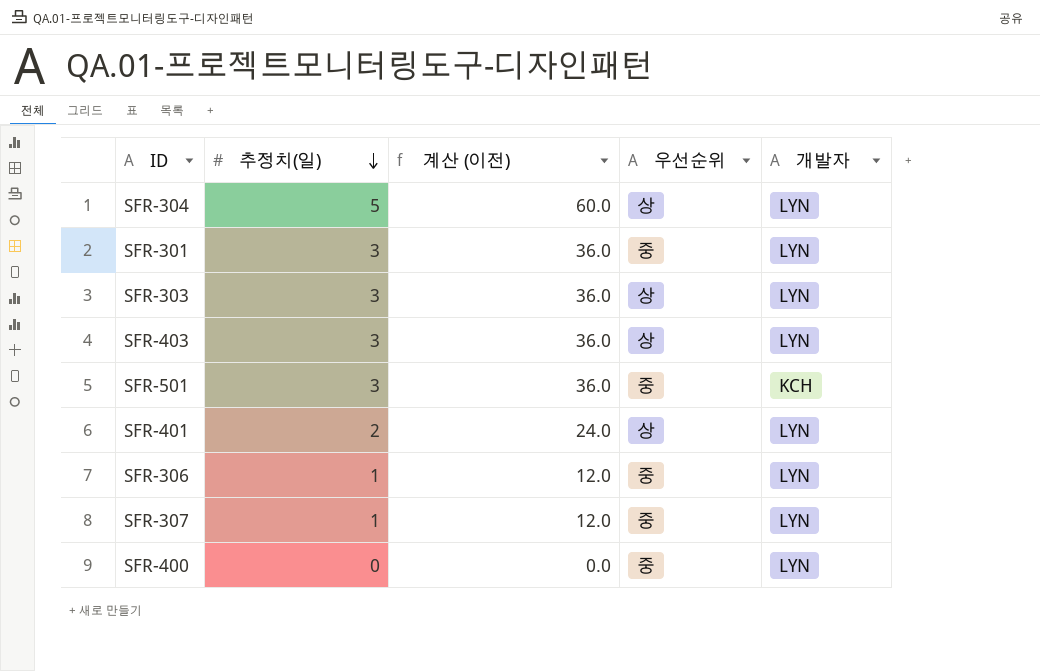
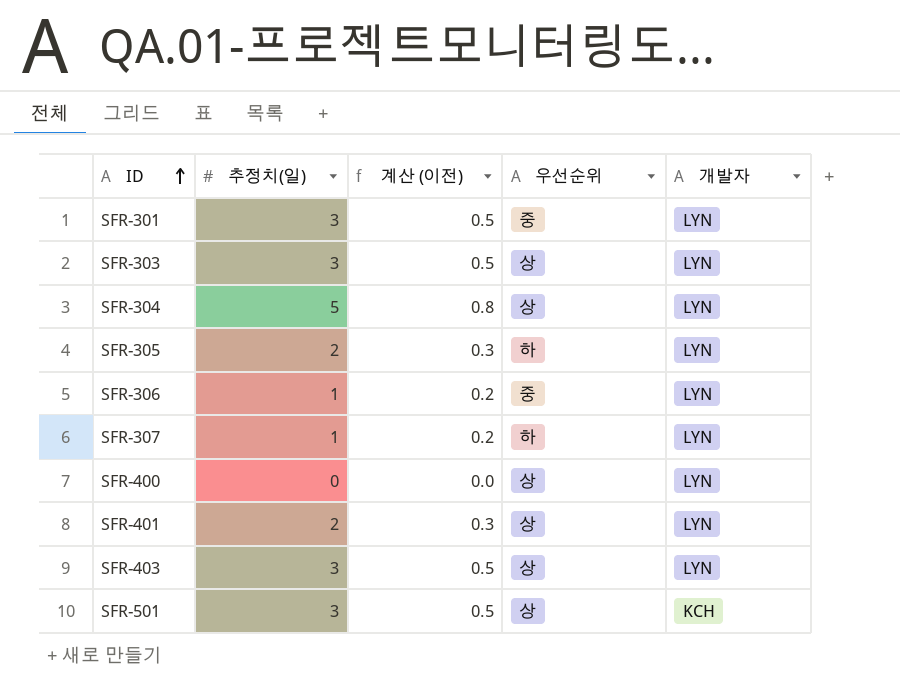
row order: 추정치(일) descending -> ID ascending
column 계산 (이전) | formula: [추정치(일)] * 12 -> [추정치(일)] * 0.15
row SFR-305: none -> 2 | 0.3 | 하 | LYN
SFR-307 | 우선순위: 중 -> 하
SFR-400 | 우선순위: 중 -> 상
SFR-501 | 우선순위: 중 -> 상

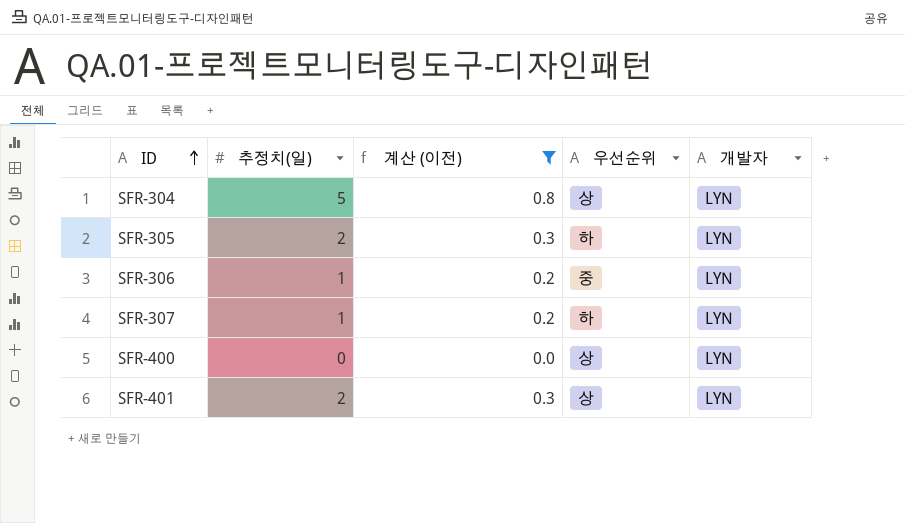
filter: none -> 계산 (이전) != 0.5

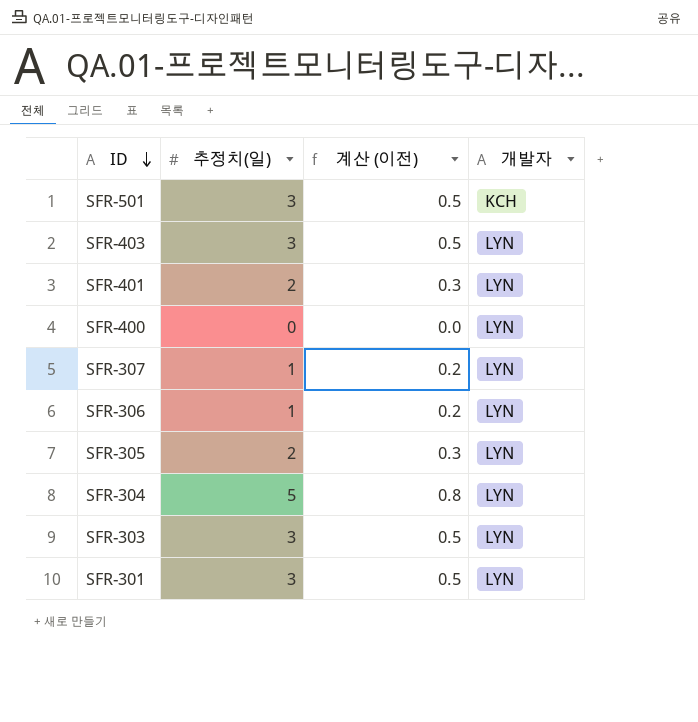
filter: 계산 (이전) != 0.5 -> none
row order: ID ascending -> ID descending
column 우선순위 | position: 4 -> none

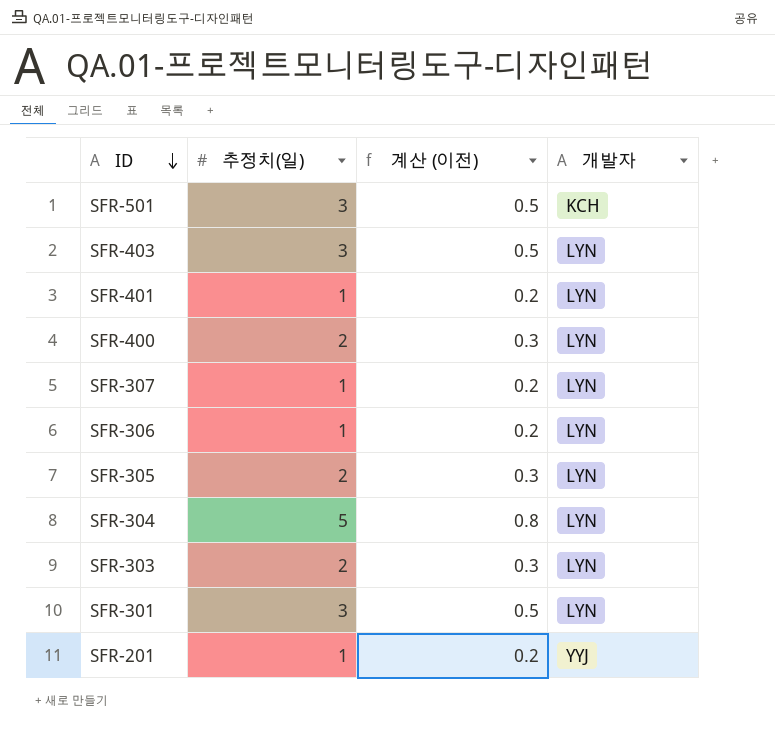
SFR-401 | 추정치(일): 2 -> 1
SFR-401 | 계산 (이전): 0.3 -> 0.2
SFR-400 | 추정치(일): 0 -> 2
SFR-400 | 계산 (이전): 0.0 -> 0.3
SFR-303 | 추정치(일): 3 -> 2
SFR-303 | 계산 (이전): 0.5 -> 0.3
row SFR-201: none -> 1 | 0.2 | YYJ

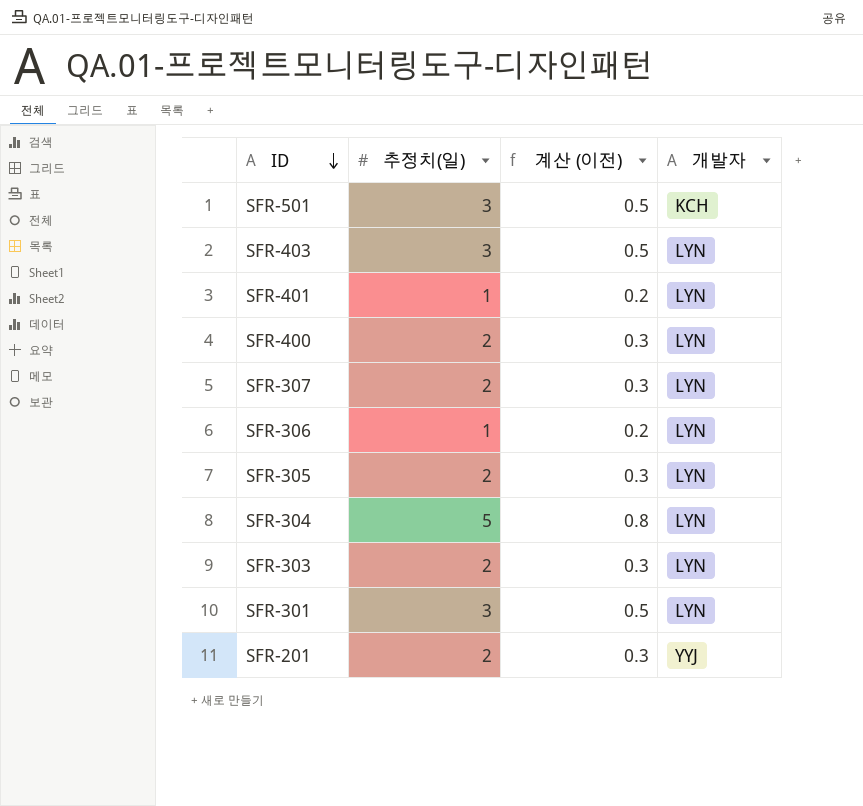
SFR-307 | 추정치(일): 1 -> 2
SFR-307 | 계산 (이전): 0.2 -> 0.3
SFR-201 | 추정치(일): 1 -> 2
SFR-201 | 계산 (이전): 0.2 -> 0.3

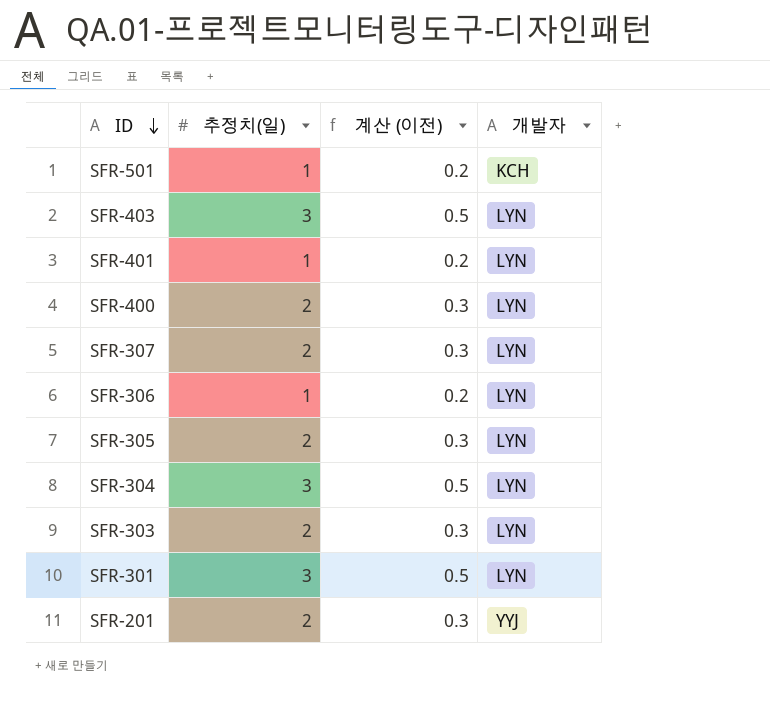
SFR-501 | 추정치(일): 3 -> 1
SFR-501 | 계산 (이전): 0.5 -> 0.2
SFR-304 | 추정치(일): 5 -> 3
SFR-304 | 계산 (이전): 0.8 -> 0.5

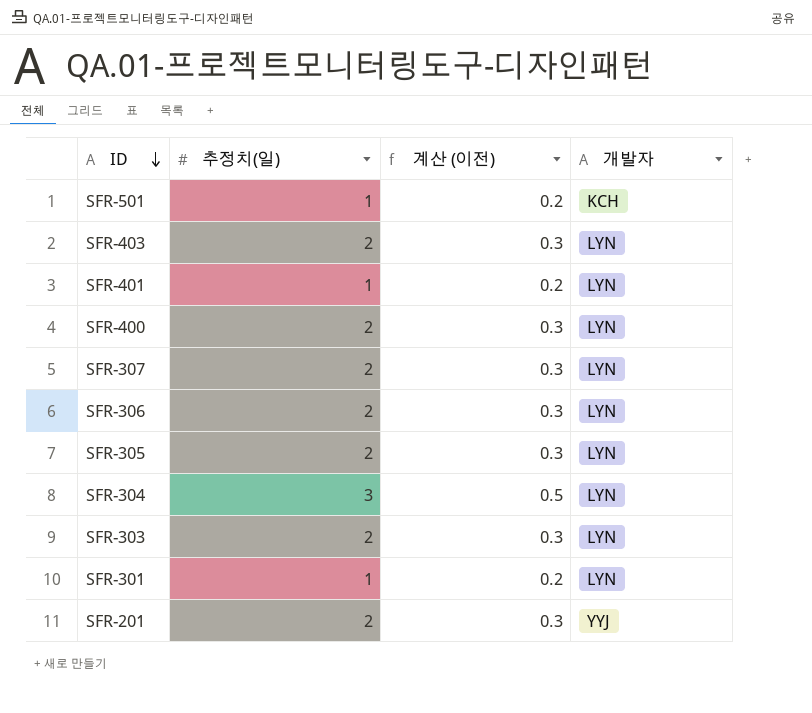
SFR-403 | 추정치(일): 3 -> 2
SFR-403 | 계산 (이전): 0.5 -> 0.3
SFR-306 | 추정치(일): 1 -> 2
SFR-306 | 계산 (이전): 0.2 -> 0.3
SFR-301 | 추정치(일): 3 -> 1
SFR-301 | 계산 (이전): 0.5 -> 0.2

